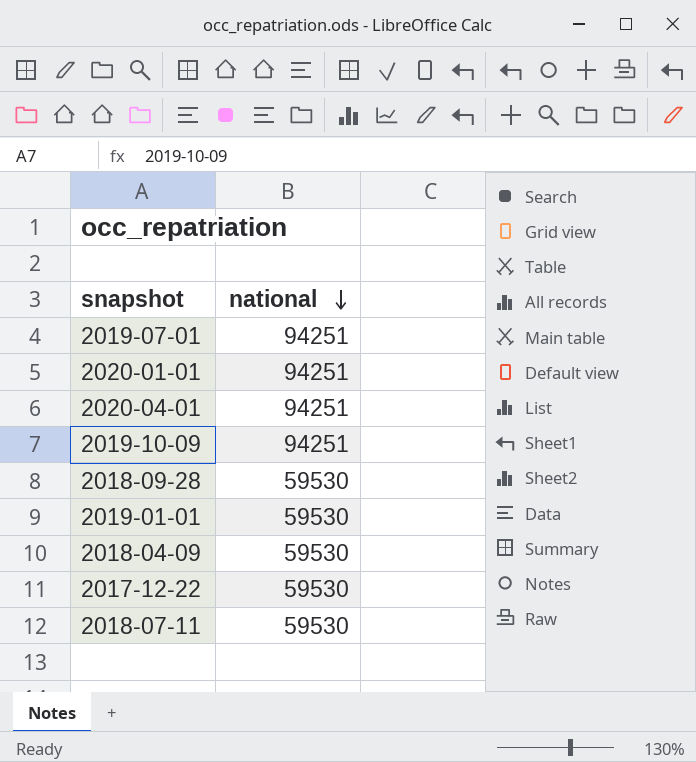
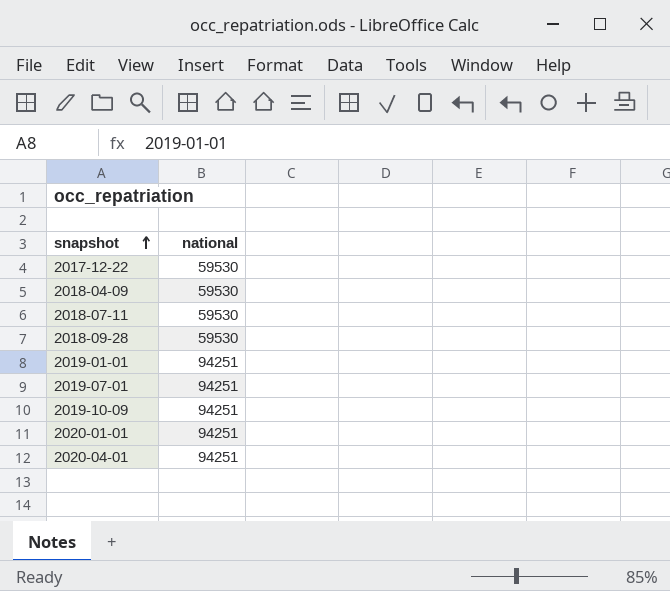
row order: national descending -> snapshot ascending
2019-01-01 | national: 59530 -> 94251

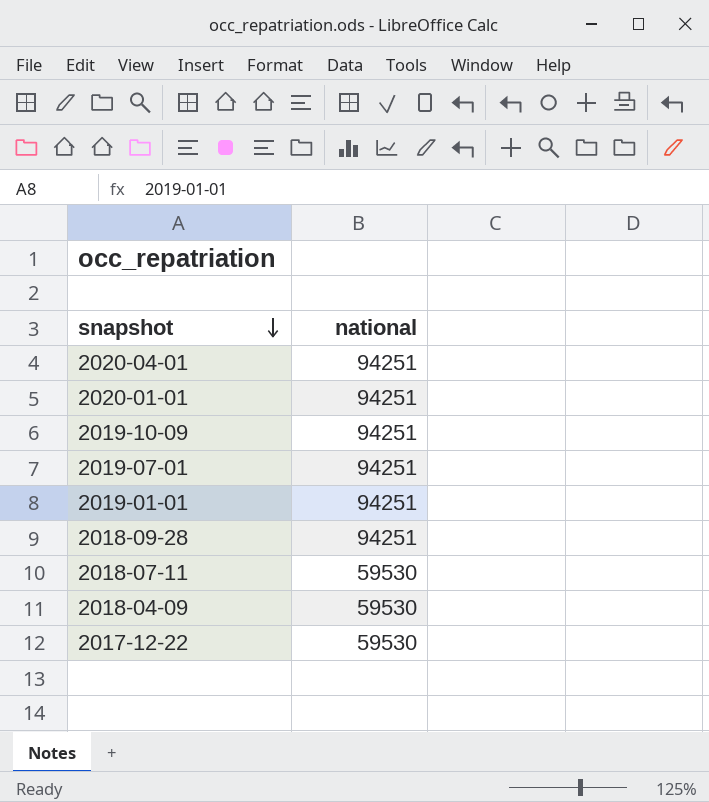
row order: snapshot ascending -> snapshot descending
2018-09-28 | national: 59530 -> 94251

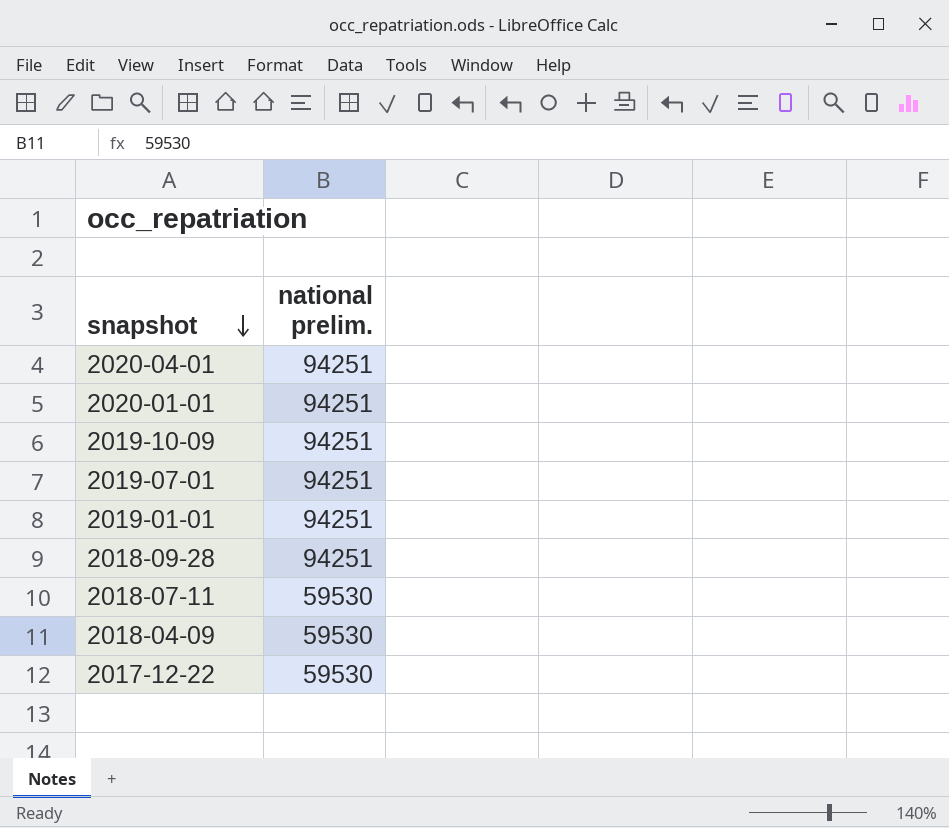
column name: national -> national prelim.

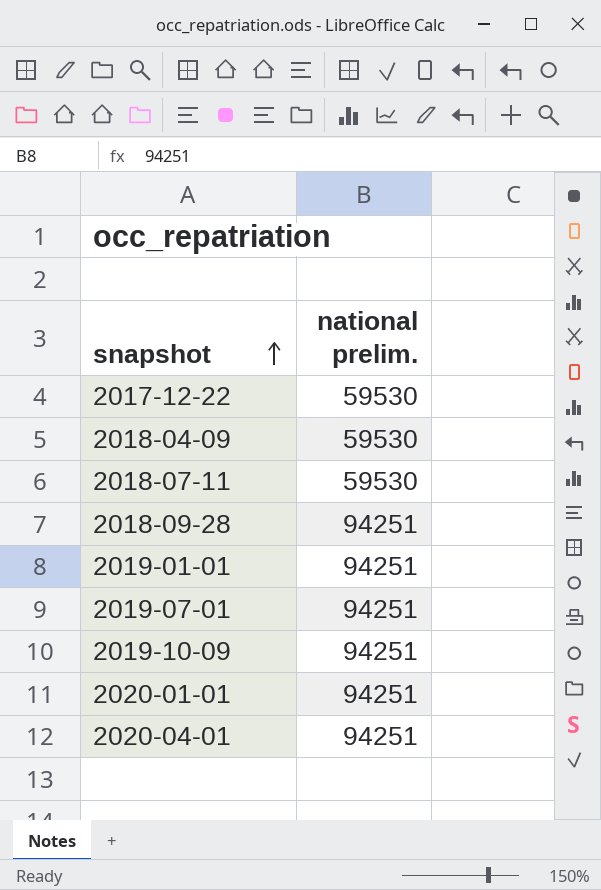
row order: snapshot descending -> snapshot ascending

